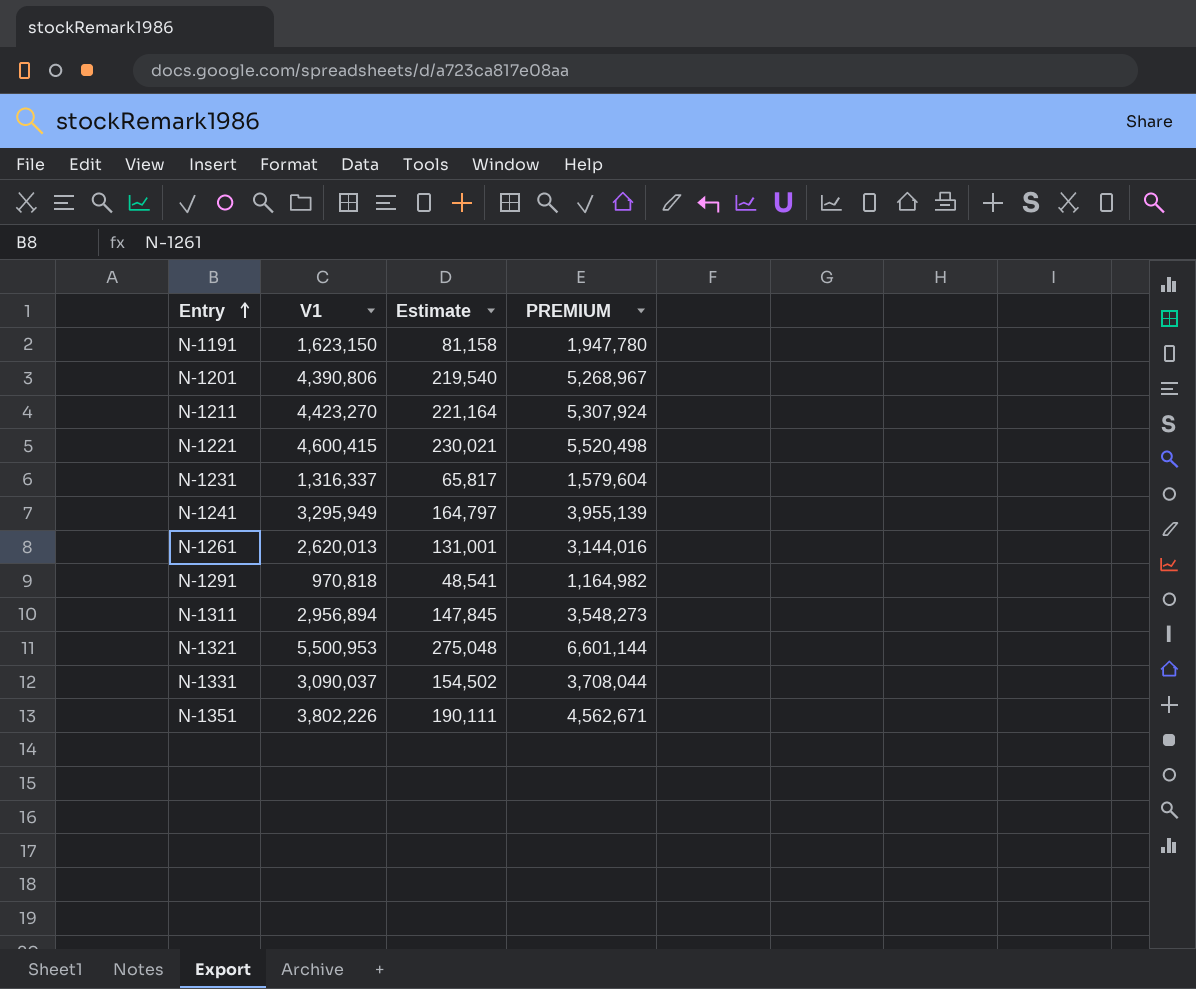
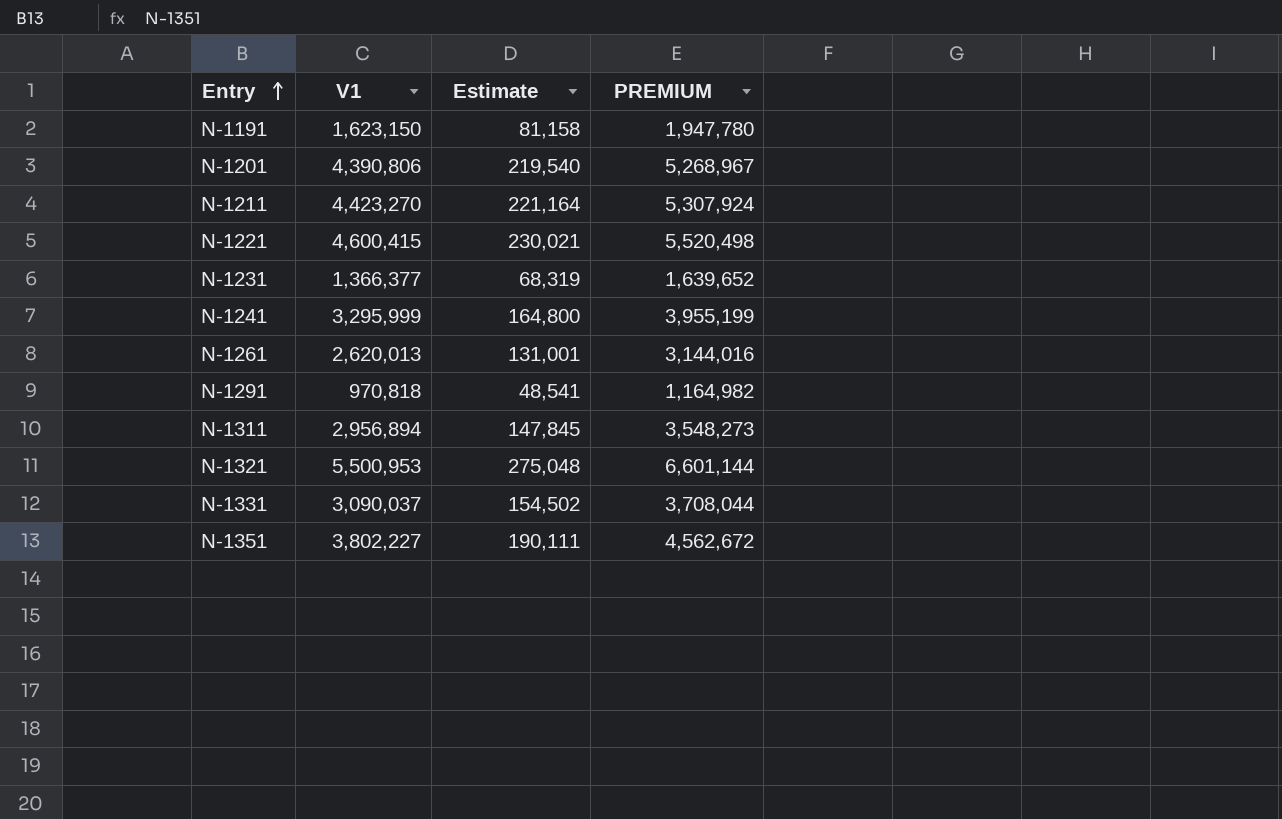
N-1231 | V1: 1,316,337 -> 1,366,377
N-1231 | Estimate: 65,817 -> 68,319
N-1231 | PREMIUM: 1,579,604 -> 1,639,652
N-1241 | V1: 3,295,949 -> 3,295,999
N-1241 | Estimate: 164,797 -> 164,800
N-1241 | PREMIUM: 3,955,139 -> 3,955,199
N-1351 | V1: 3,802,226 -> 3,802,227
N-1351 | PREMIUM: 4,562,671 -> 4,562,672

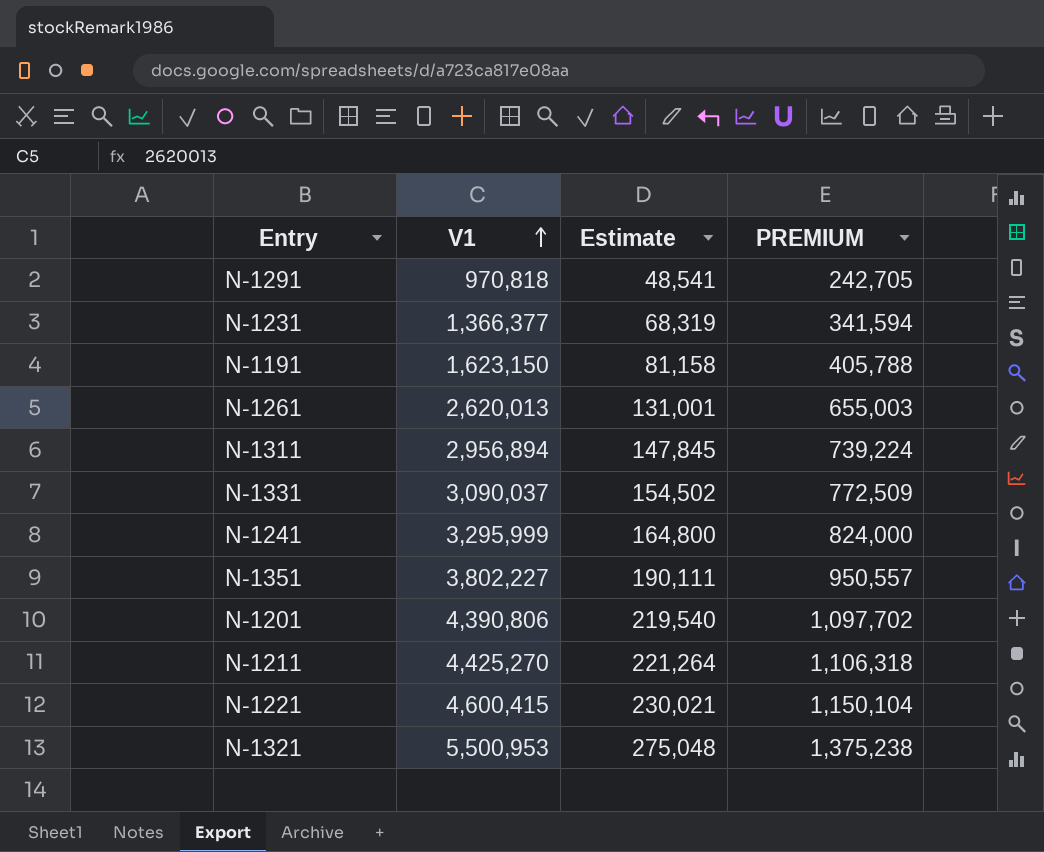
row order: Entry ascending -> V1 ascending
column PREMIUM | formula: [V1] * 1.2 -> [V1] * 0.25
N-1211 | V1: 4,423,270 -> 4,425,270
N-1211 | Estimate: 221,164 -> 221,264

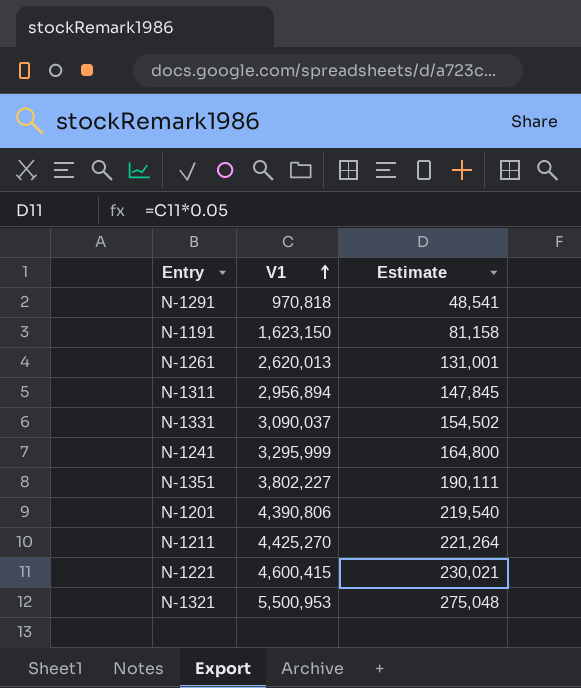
column PREMIUM | formula: [V1] * 0.25 -> none
row N-1231: 1,366,377 | 68,319 | 341,594 -> none

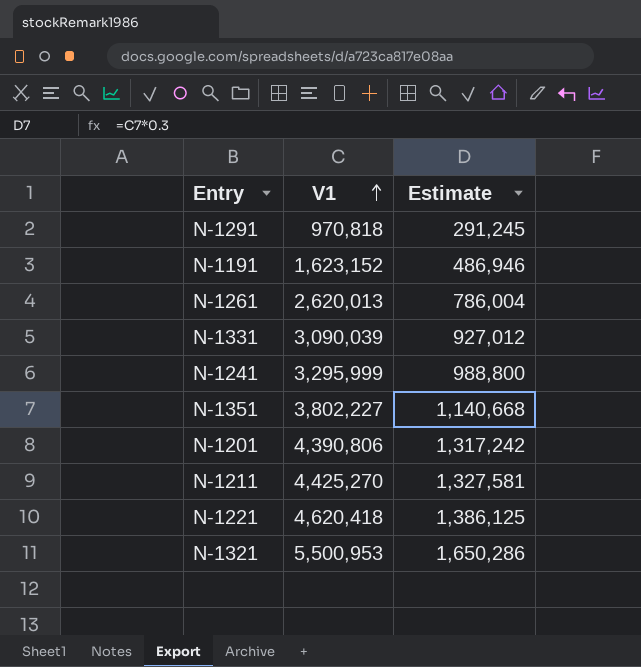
column Estimate | formula: [V1] * 0.05 -> [V1] * 0.3
row N-1311: 2,956,894 | 147,845 -> none
N-1191 | V1: 1,623,150 -> 1,623,152
N-1331 | V1: 3,090,037 -> 3,090,039
N-1221 | V1: 4,600,415 -> 4,620,418

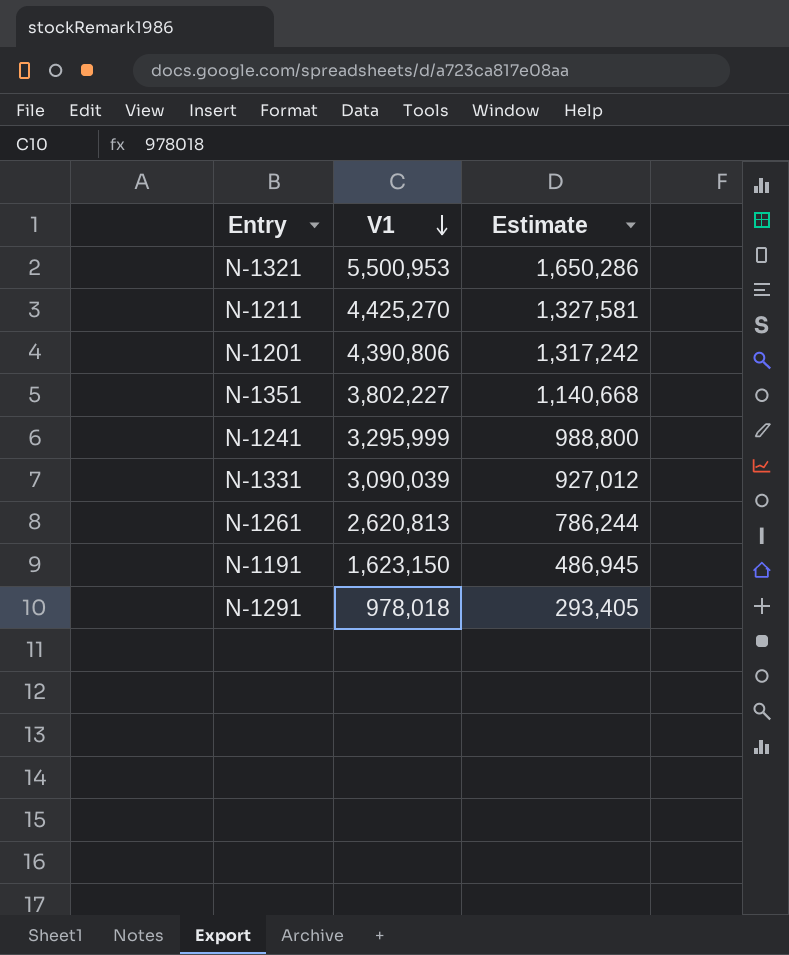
row order: V1 ascending -> V1 descending
row N-1221: 4,620,418 | 1,386,125 -> none
N-1261 | V1: 2,620,013 -> 2,620,813
N-1261 | Estimate: 786,004 -> 786,244
N-1191 | V1: 1,623,152 -> 1,623,150
N-1191 | Estimate: 486,946 -> 486,945
N-1291 | V1: 970,818 -> 978,018
N-1291 | Estimate: 291,245 -> 293,405

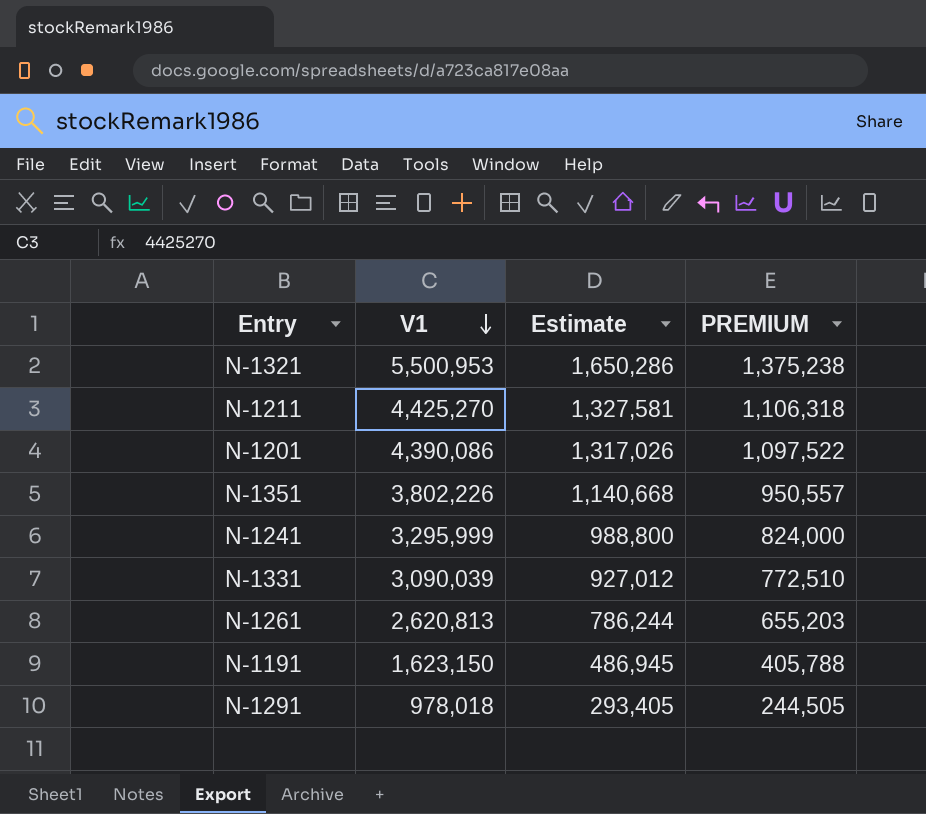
column PREMIUM | formula: none -> [V1] * 0.25
N-1201 | V1: 4,390,806 -> 4,390,086
N-1201 | Estimate: 1,317,242 -> 1,317,026
N-1351 | V1: 3,802,227 -> 3,802,226

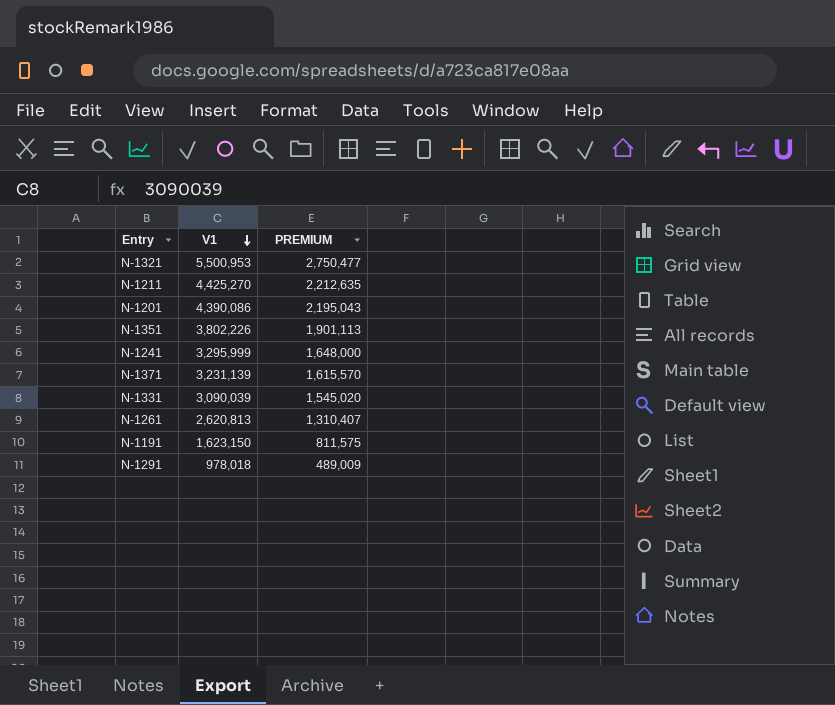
column Estimate | formula: [V1] * 0.3 -> none
column PREMIUM | formula: [V1] * 0.25 -> [V1] * 0.5
row N-1371: none -> 3,231,139 | 1,615,570

